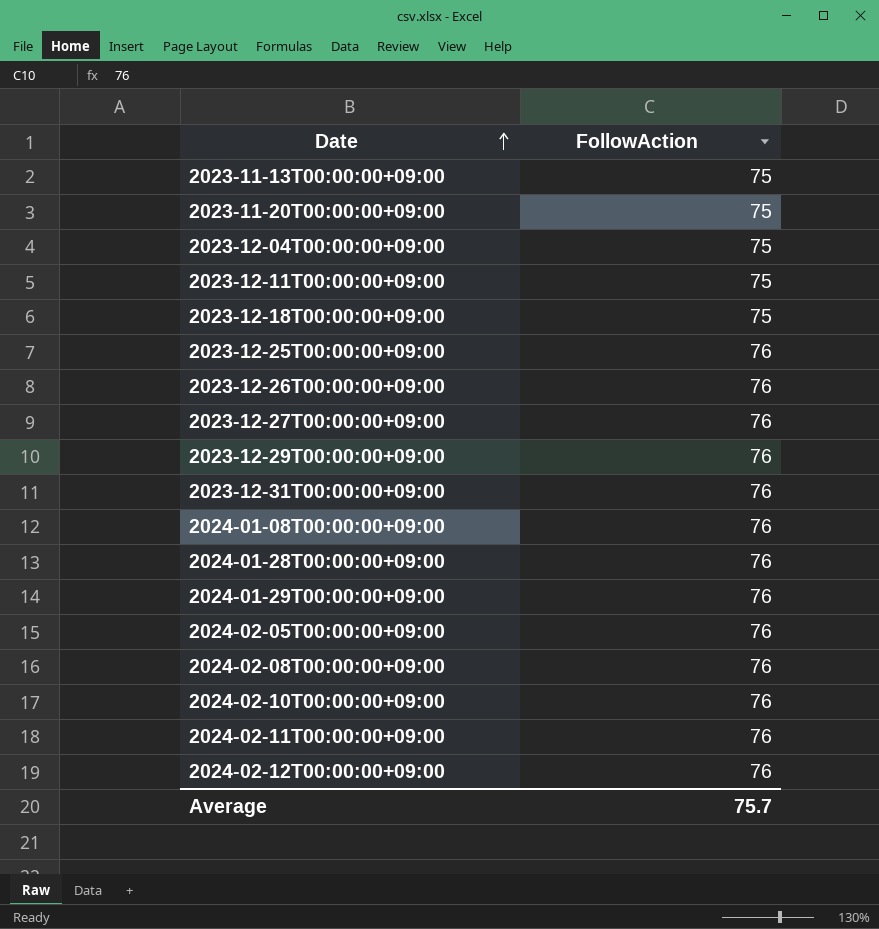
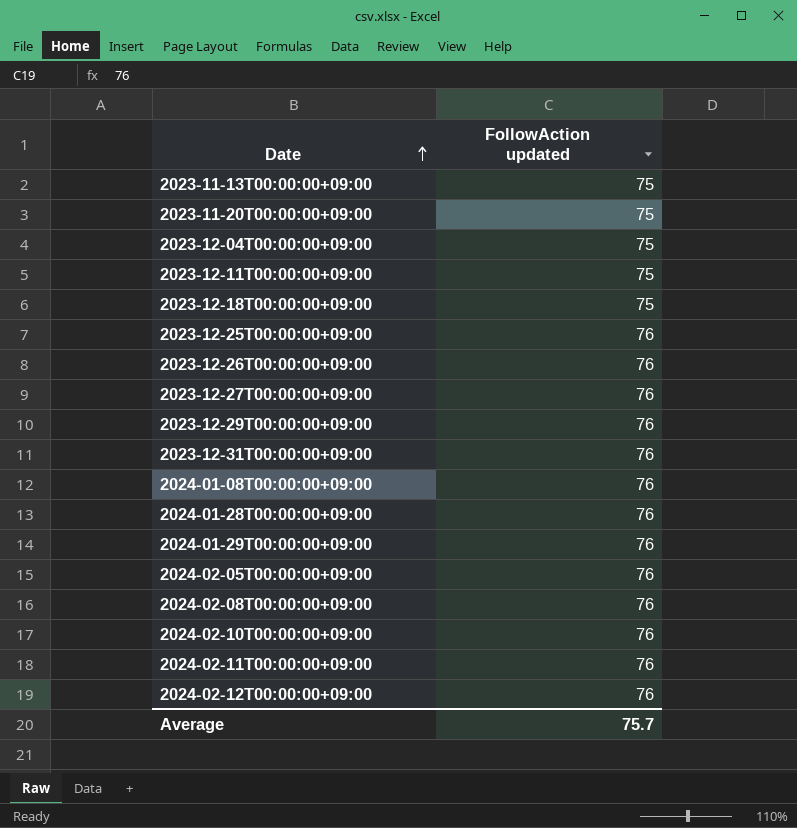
column name: FollowAction -> FollowAction updated

